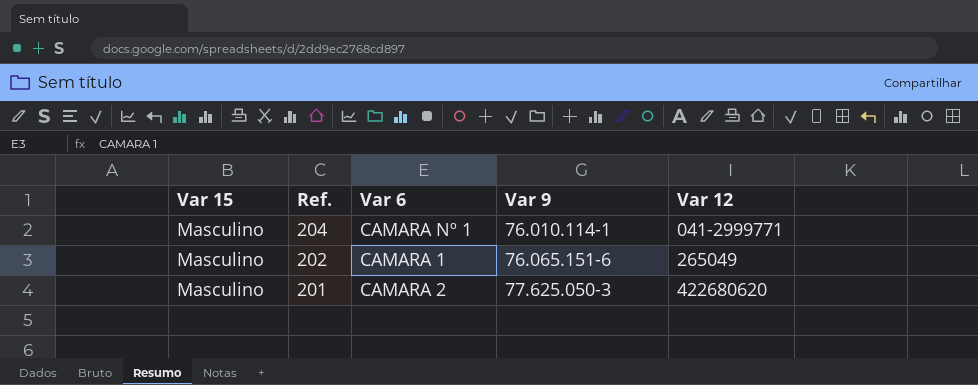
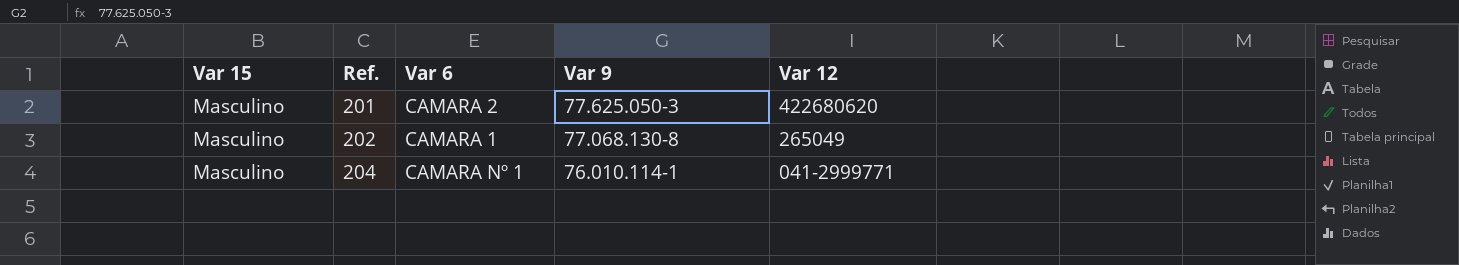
row order: Ref. descending -> Ref. ascending
202 | Var 9: 76.065.151-6 -> 77.068.130-8

